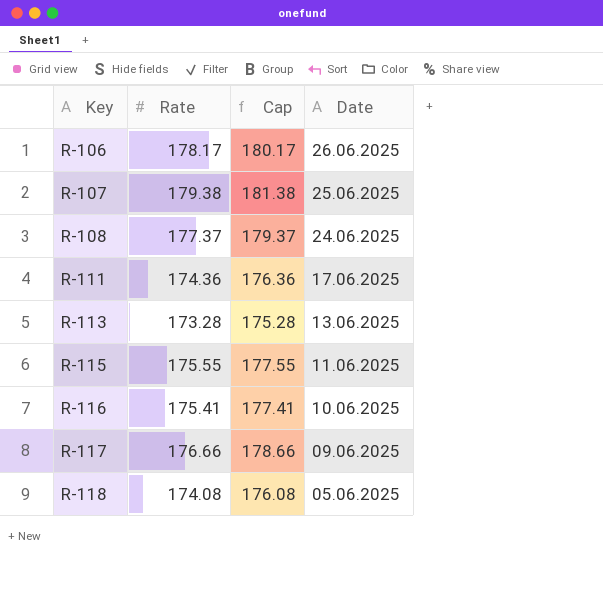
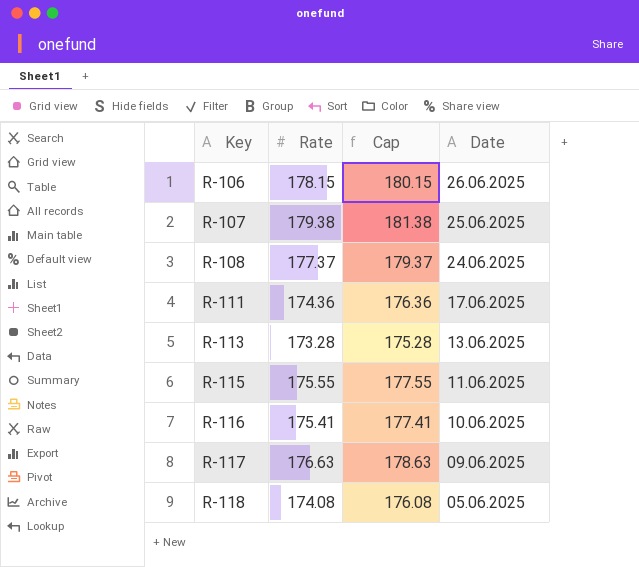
R-106 | Rate: 178.17 -> 178.15
R-106 | Cap: 180.17 -> 180.15
R-117 | Rate: 176.66 -> 176.63
R-117 | Cap: 178.66 -> 178.63

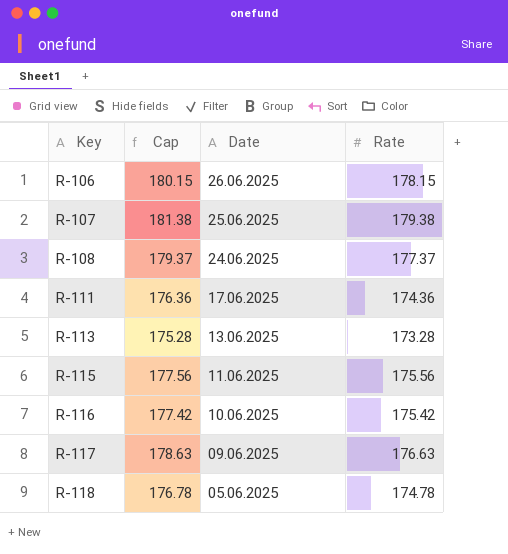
column Rate | position: 2 -> 4
R-115 | Cap: 177.55 -> 177.56
R-115 | Rate: 175.55 -> 175.56
R-116 | Cap: 177.41 -> 177.42
R-116 | Rate: 175.41 -> 175.42
R-118 | Cap: 176.08 -> 176.78
R-118 | Rate: 174.08 -> 174.78

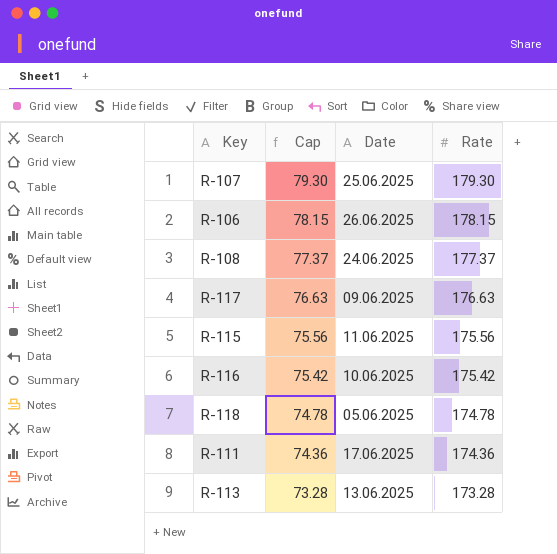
row order: Key ascending -> Cap descending
column Cap | formula: [Rate] + 2 -> [Rate] - 100
R-107 | Rate: 179.38 -> 179.30

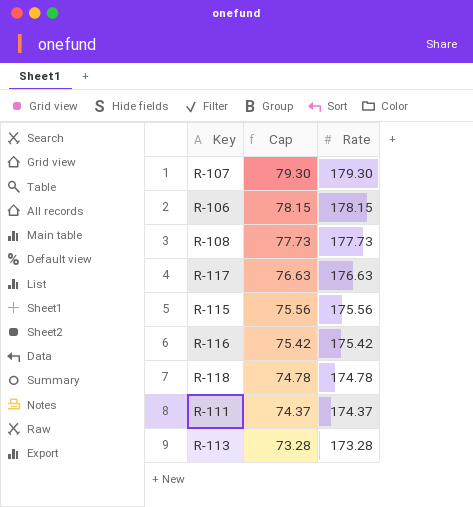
column Date | position: 3 -> none
R-108 | Cap: 77.37 -> 77.73
R-108 | Rate: 177.37 -> 177.73
R-111 | Cap: 74.36 -> 74.37
R-111 | Rate: 174.36 -> 174.37

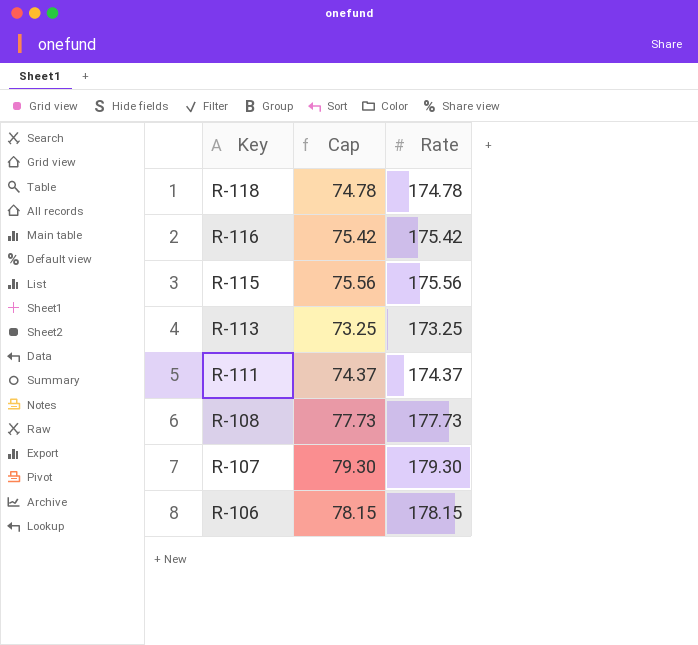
row order: Cap descending -> Key descending
row R-117: 76.63 | 176.63 -> none
R-113 | Cap: 73.28 -> 73.25
R-113 | Rate: 173.28 -> 173.25

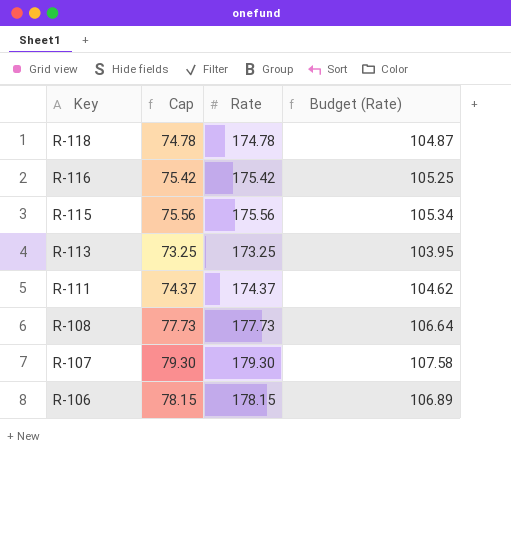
column Budget (Rate) | formula: none -> [Rate] * 0.6

